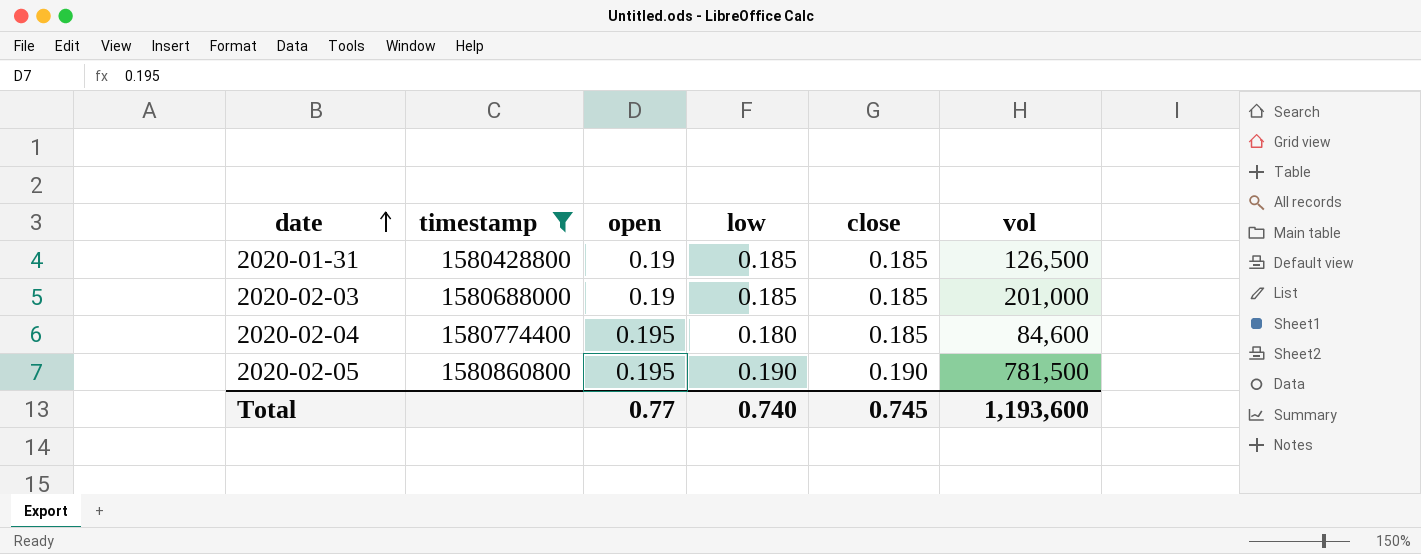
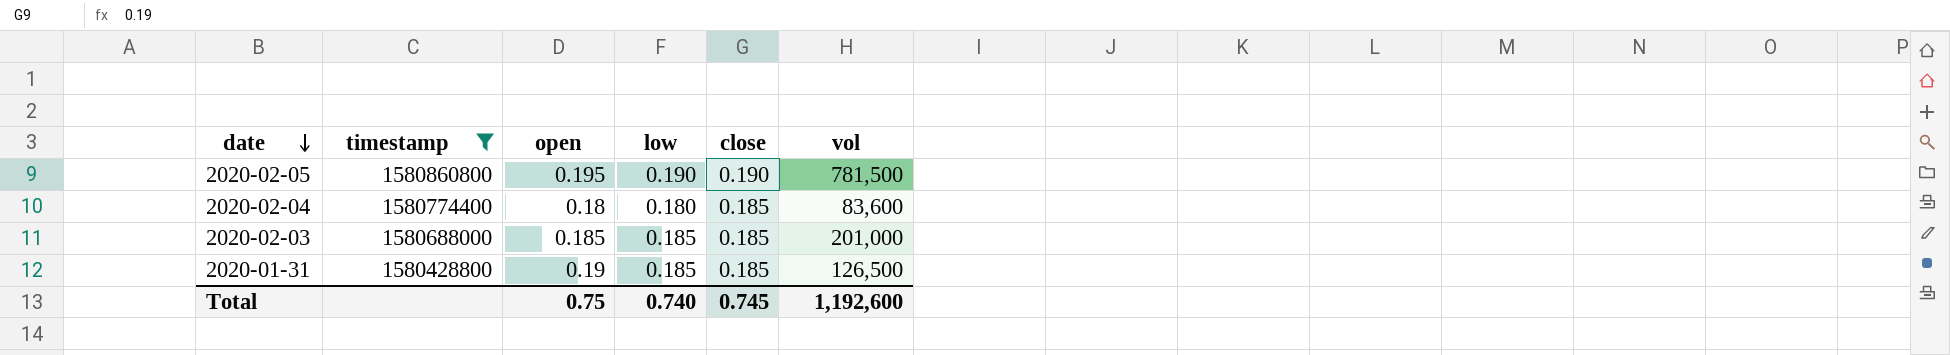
row order: date ascending -> date descending
2020-02-04 | open: 0.195 -> 0.18
2020-02-04 | vol: 84,600 -> 83,600
2020-02-03 | open: 0.19 -> 0.185
Total | open: 0.77 -> 0.75
Total | vol: 1,193,600 -> 1,192,600

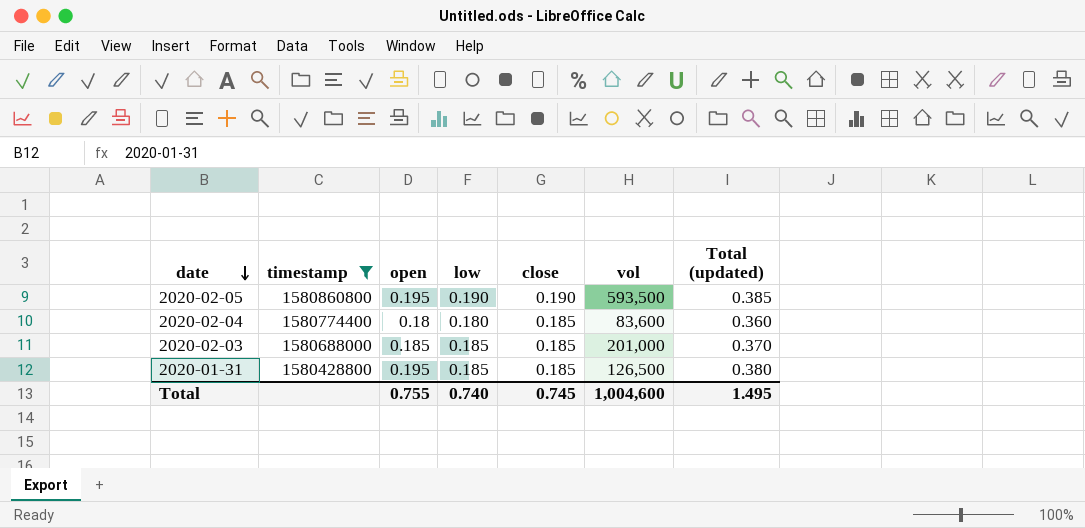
column Total (updated) | formula: none -> [open] + [low]
2020-02-05 | vol: 781,500 -> 593,500
2020-01-31 | open: 0.19 -> 0.195
Total | open: 0.75 -> 0.755
Total | vol: 1,192,600 -> 1,004,600

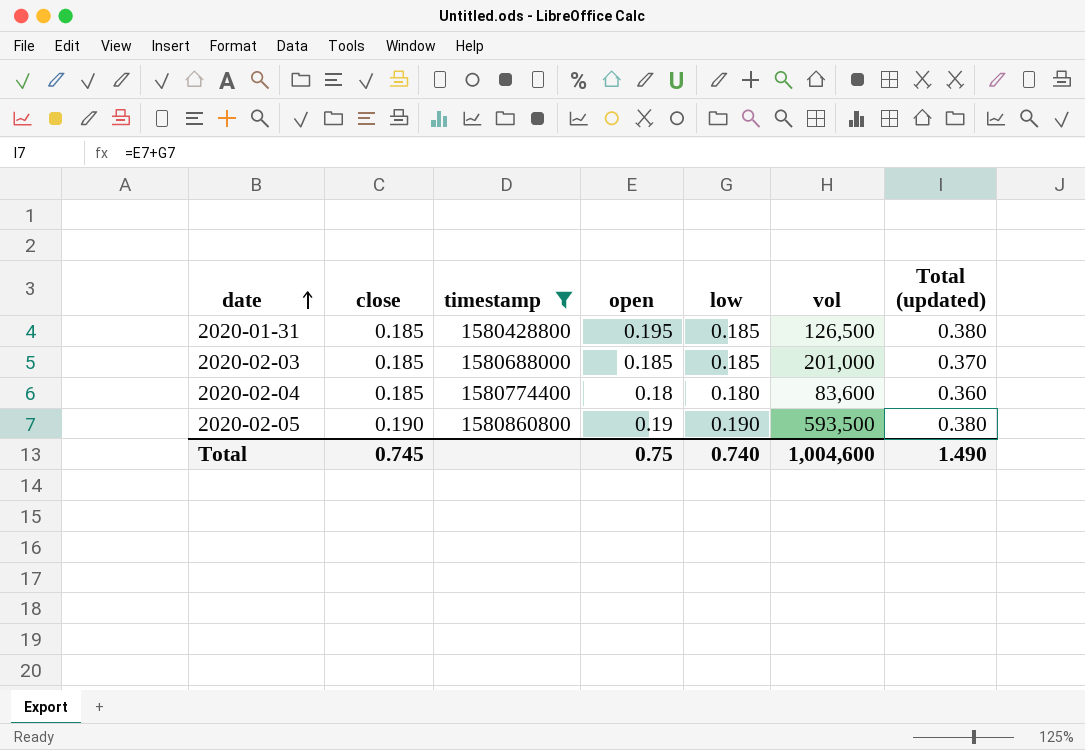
row order: date descending -> date ascending
column close | position: 5 -> 2
2020-02-05 | open: 0.195 -> 0.19
2020-02-05 | Total (updated): 0.385 -> 0.380
Total | open: 0.755 -> 0.75
Total | Total (updated): 1.495 -> 1.490

